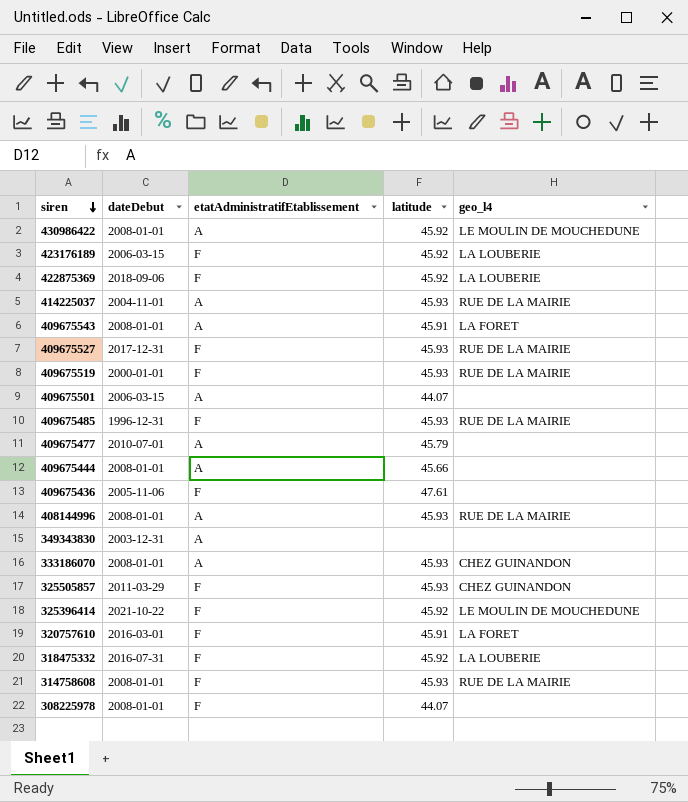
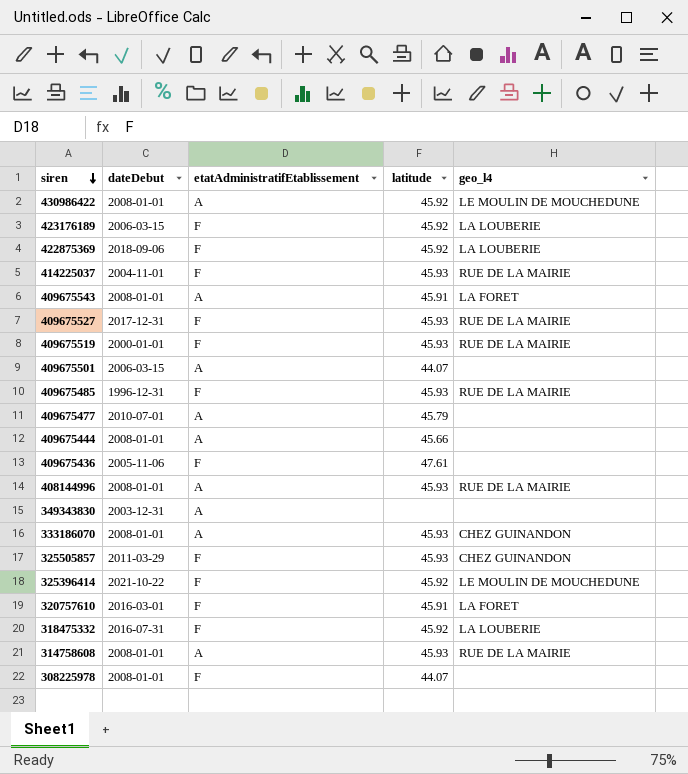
414225037 | etatAdministratifEtablissement: A -> F
314758608 | etatAdministratifEtablissement: F -> A

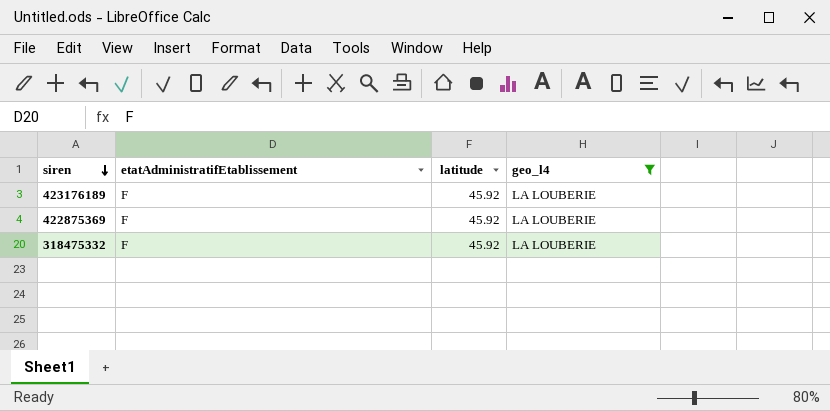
filter: none -> geo_l4 = LA LOUBERIE
column dateDebut | position: 2 -> none

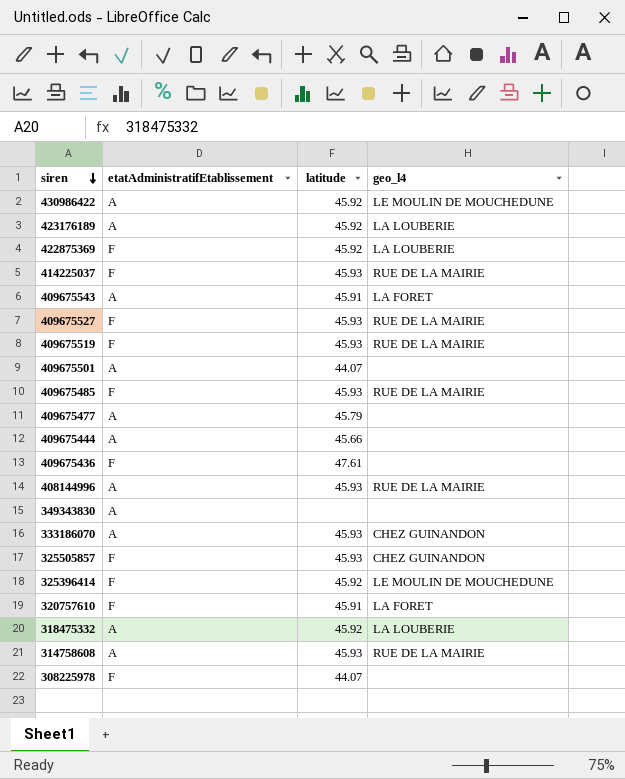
filter: geo_l4 = LA LOUBERIE -> none
423176189 | etatAdministratifEtablissement: F -> A
318475332 | etatAdministratifEtablissement: F -> A

